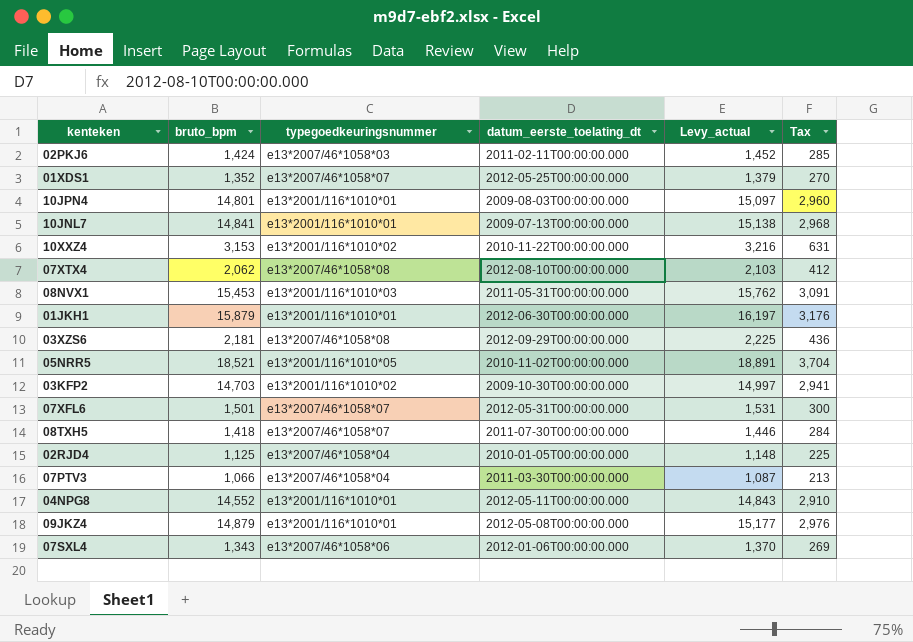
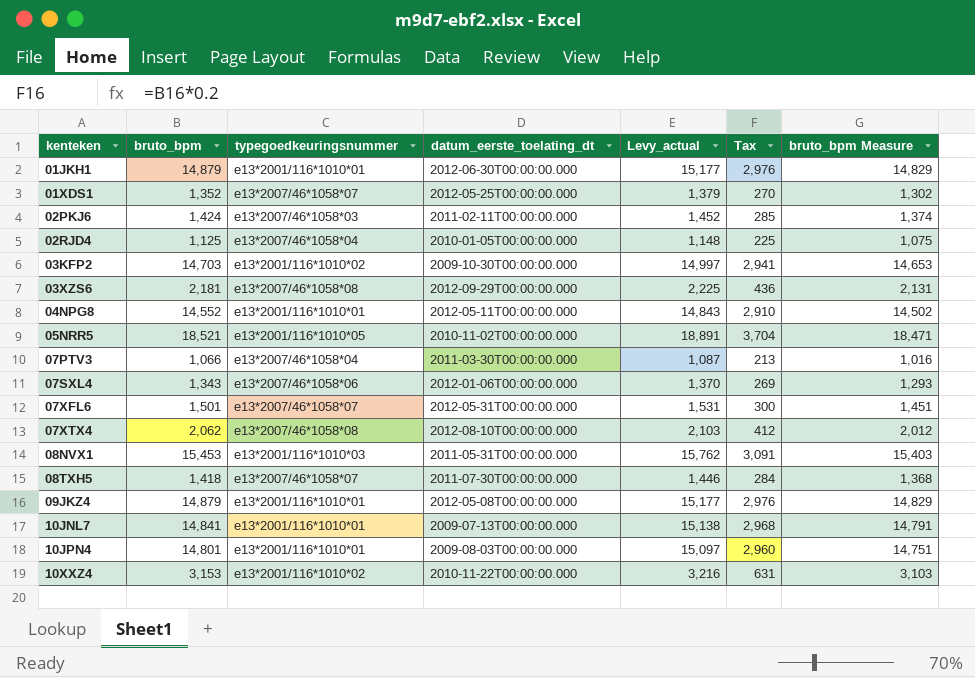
row order: none -> kenteken ascending
column bruto_bpm Measure | formula: none -> [bruto_bpm] - 50
01JKH1 | bruto_bpm: 15,879 -> 14,879
01JKH1 | Levy_actual: 16,197 -> 15,177
01JKH1 | Tax: 3,176 -> 2,976

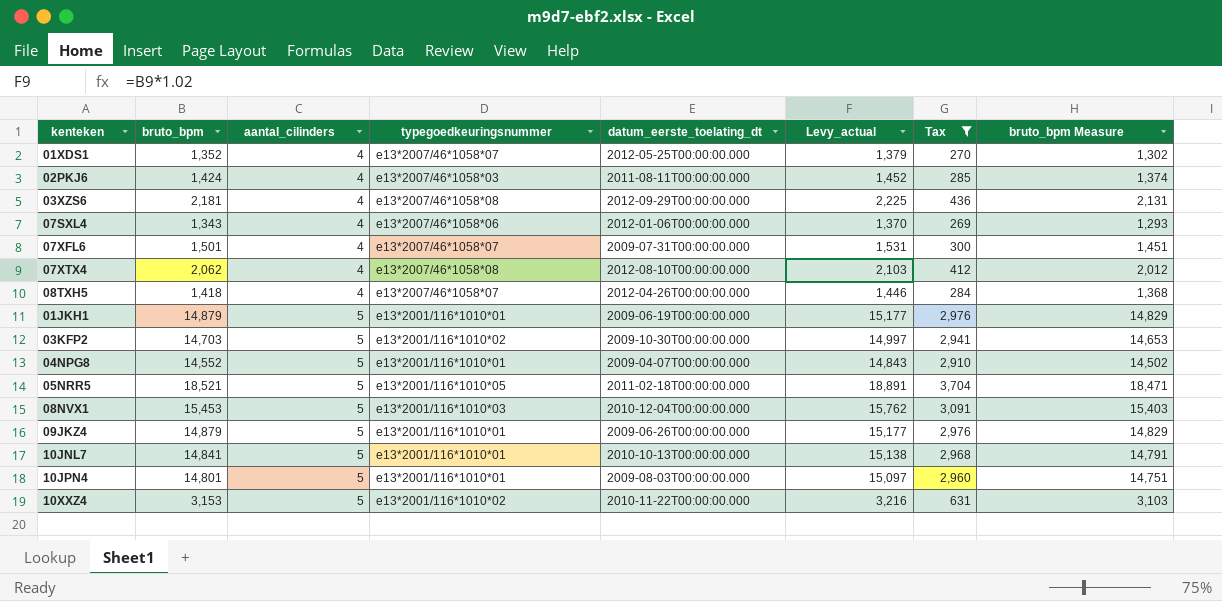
filter: none -> Tax >= 269
row order: kenteken ascending -> aantal_cilinders ascending
column aantal_cilinders | position: none -> 3
02PKJ6 | datum_eerste_toelating_dt: 2011-02-11T00:00:00.000 -> 2011-08-11T00:00:00.000
07XFL6 | datum_eerste_toelating_dt: 2012-05-31T00:00:00.000 -> 2009-07-31T00:00:00.000
08TXH5 | datum_eerste_toelating_dt: 2011-07-30T00:00:00.000 -> 2012-04-26T00:00:00.000
01JKH1 | datum_eerste_toelating_dt: 2012-06-30T00:00:00.000 -> 2009-06-19T00:00:00.000
04NPG8 | datum_eerste_toelating_dt: 2012-05-11T00:00:00.000 -> 2009-04-07T00:00:00.000
05NRR5 | datum_eerste_toelating_dt: 2010-11-02T00:00:00.000 -> 2011-02-18T00:00:00.000
08NVX1 | datum_eerste_toelating_dt: 2011-05-31T00:00:00.000 -> 2010-12-04T00:00:00.000
09JKZ4 | datum_eerste_toelating_dt: 2012-05-08T00:00:00.000 -> 2009-06-26T00:00:00.000
10JNL7 | datum_eerste_toelating_dt: 2009-07-13T00:00:00.000 -> 2010-10-13T00:00:00.000

